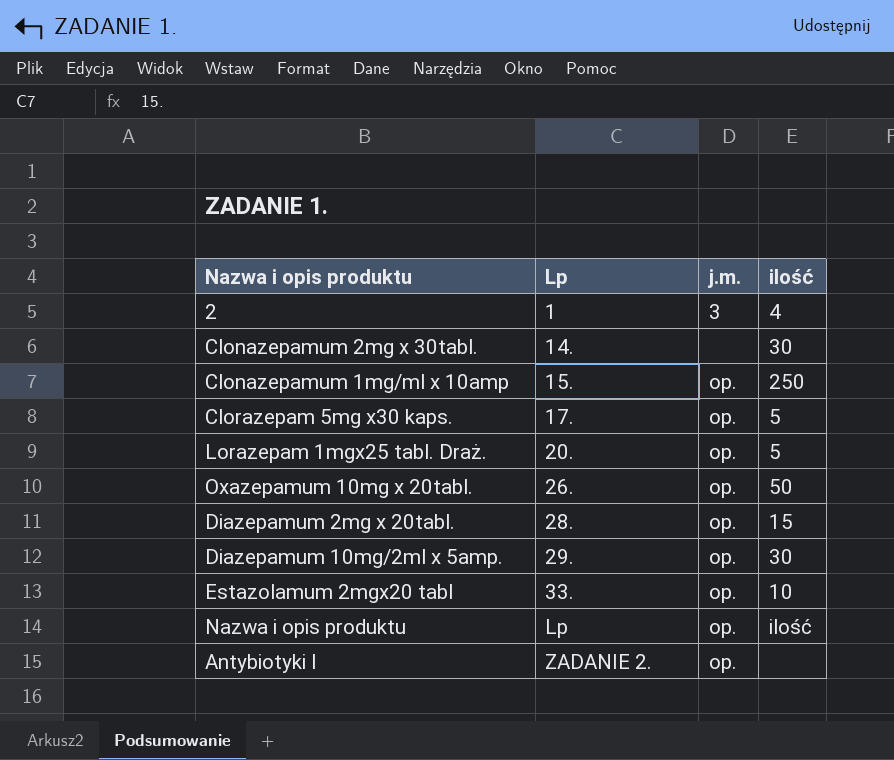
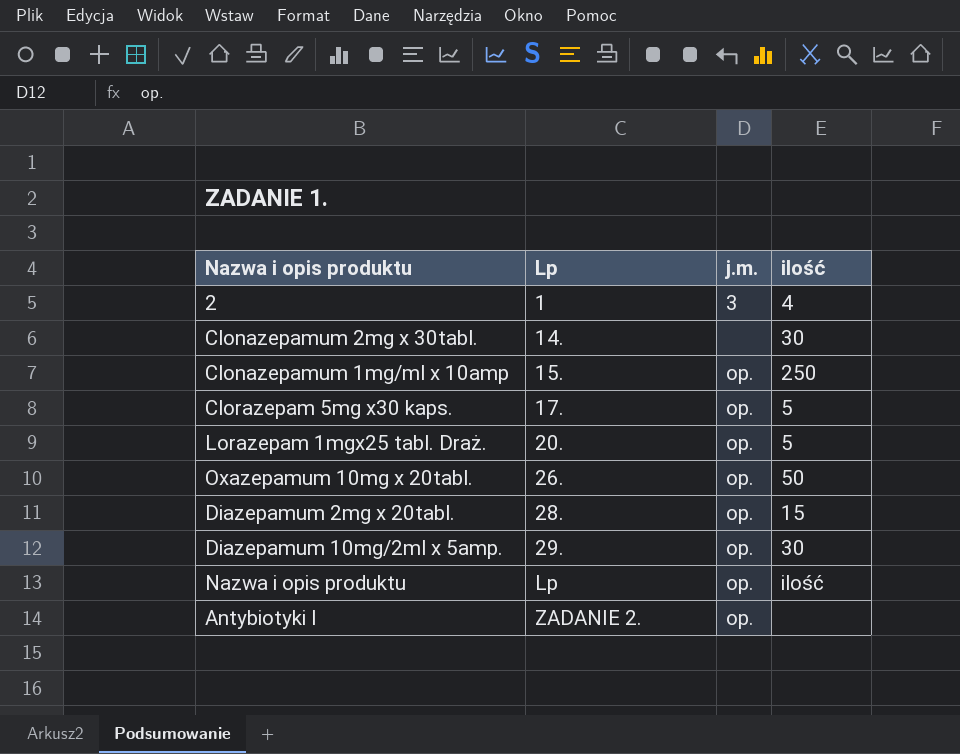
row Estazolamum 2mgx20 tabl: 33. | op. | 10 -> none

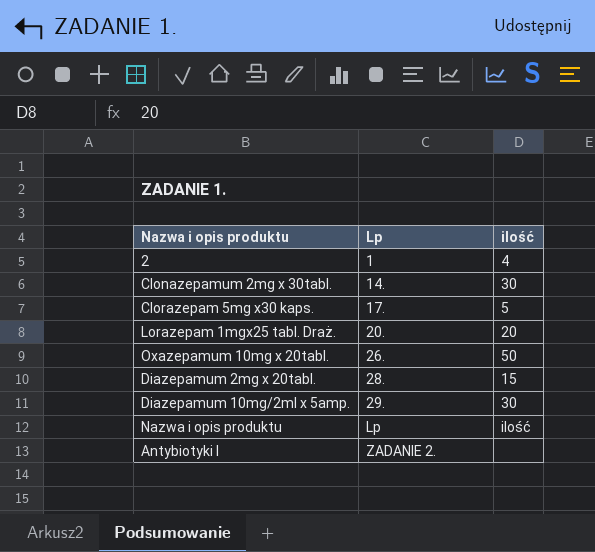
column j.m. | position: 3 -> none
row Clonazepamum 1mg/ml x 10amp: 15. | op. | 250 -> none
Lorazepam 1mgx25 tabl. Draż. | ilość: 5 -> 20

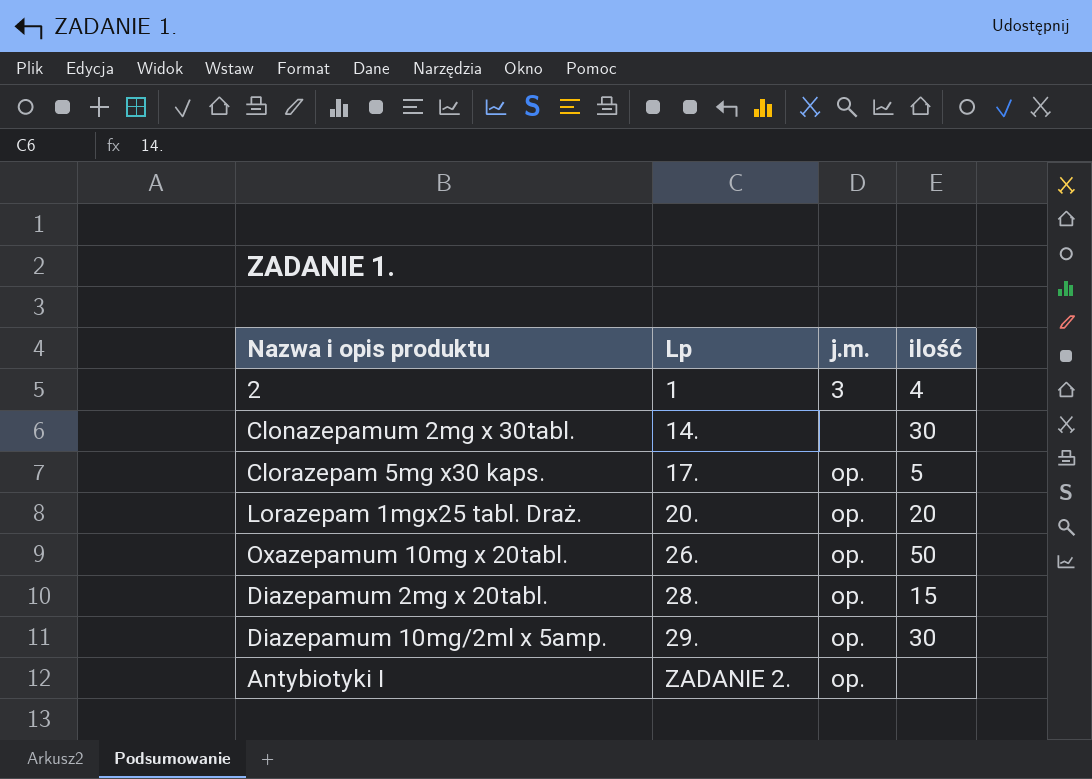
column j.m. | position: none -> 3
row Nazwa i opis produktu: Lp | ilość -> none

